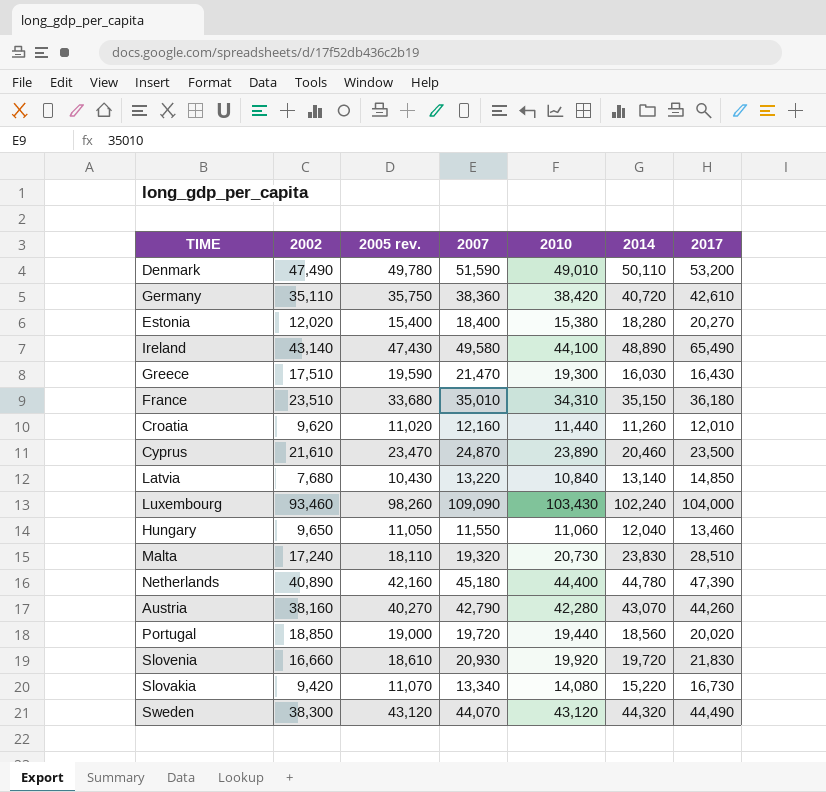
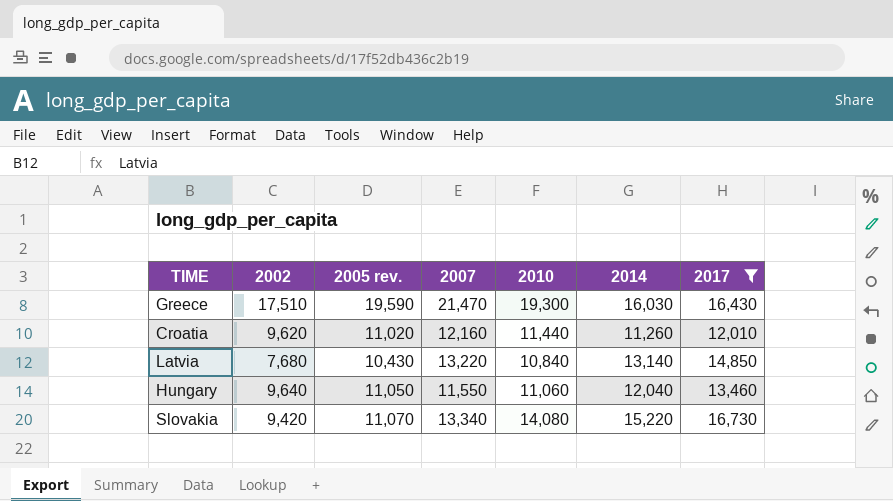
filter: none -> 2017 <= 16,730
Hungary | 2002: 9,650 -> 9,640

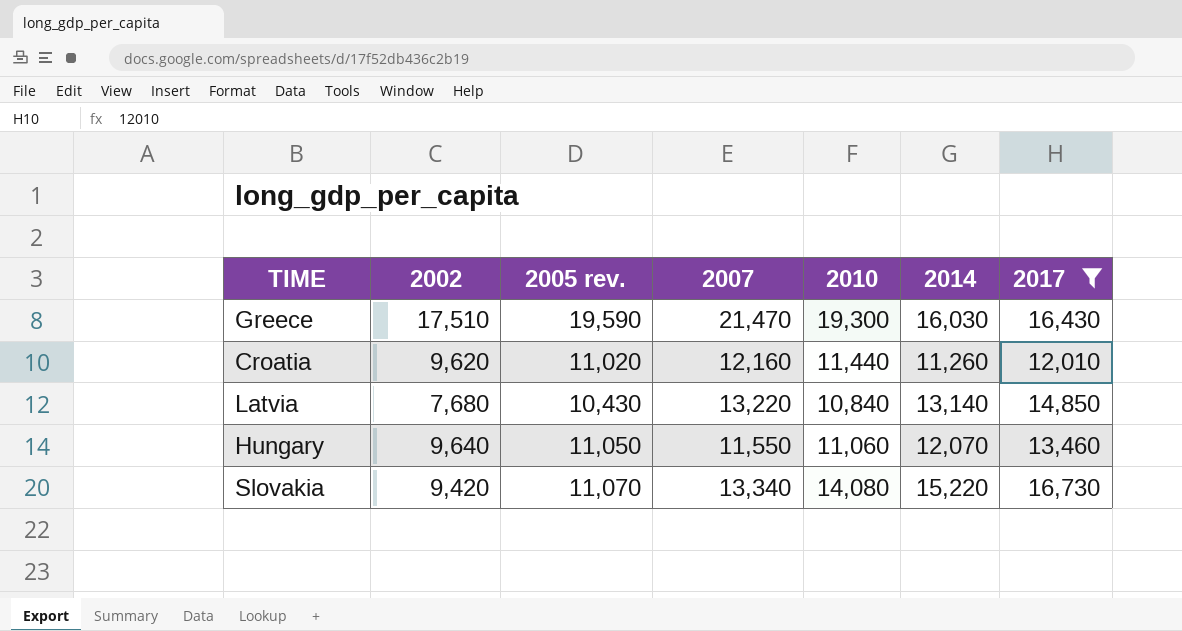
Hungary | 2014: 12,040 -> 12,070

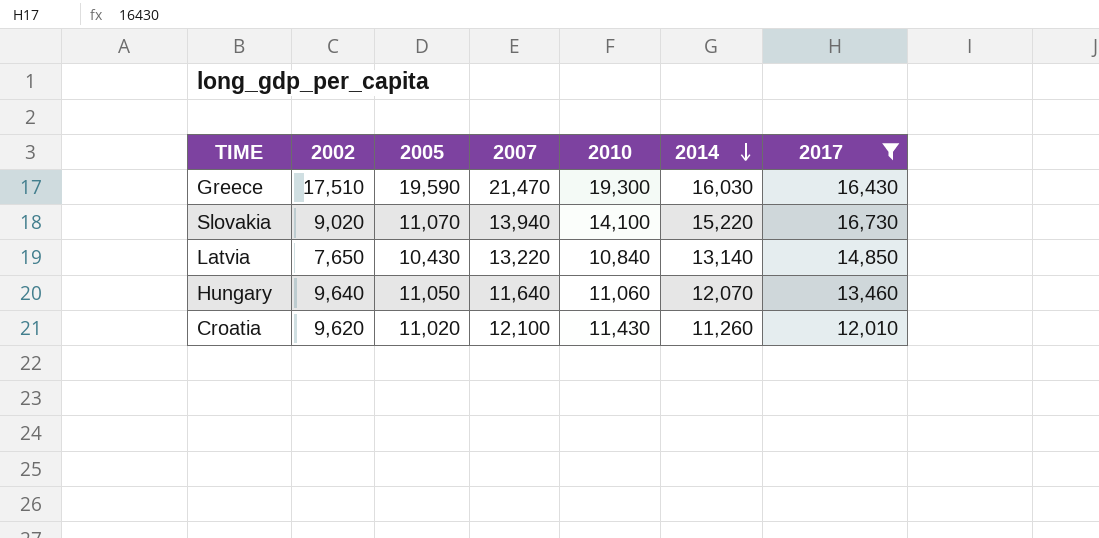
row order: none -> 2014 descending
column name: 2005 rev. -> 2005
Slovakia | 2002: 9,420 -> 9,020
Slovakia | 2007: 13,340 -> 13,940
Slovakia | 2010: 14,080 -> 14,100
Latvia | 2002: 7,680 -> 7,650
Hungary | 2007: 11,550 -> 11,640
Croatia | 2007: 12,160 -> 12,100
Croatia | 2010: 11,440 -> 11,430

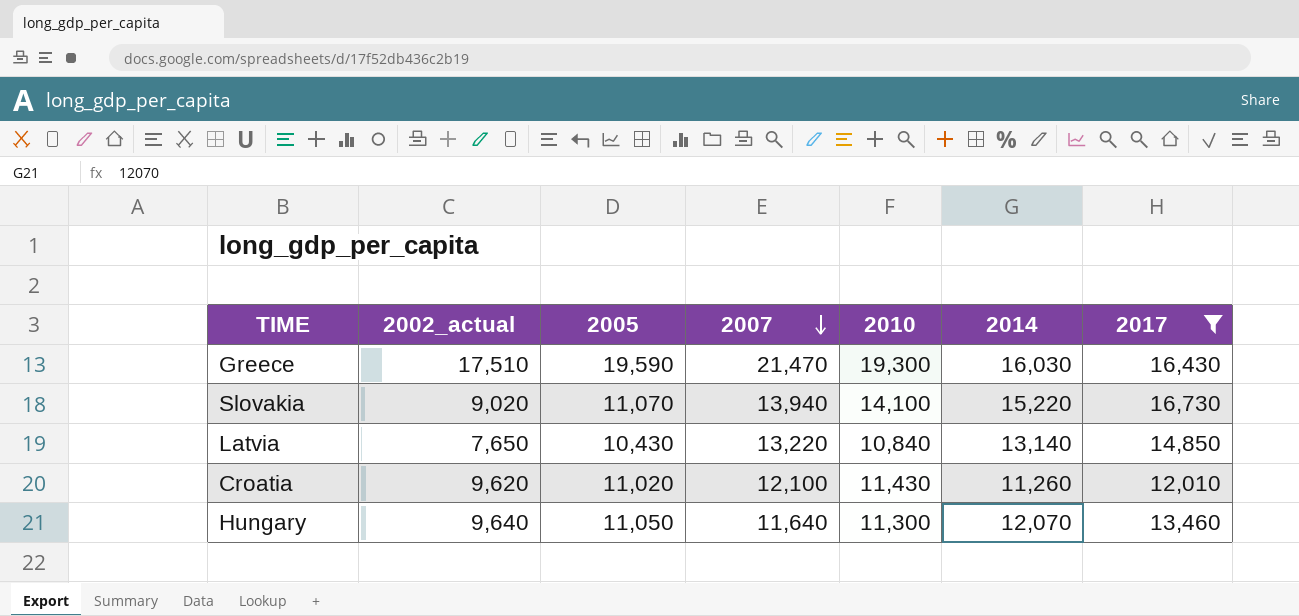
row order: 2014 descending -> 2007 descending
column name: 2002 -> 2002_actual
Hungary | 2010: 11,060 -> 11,300

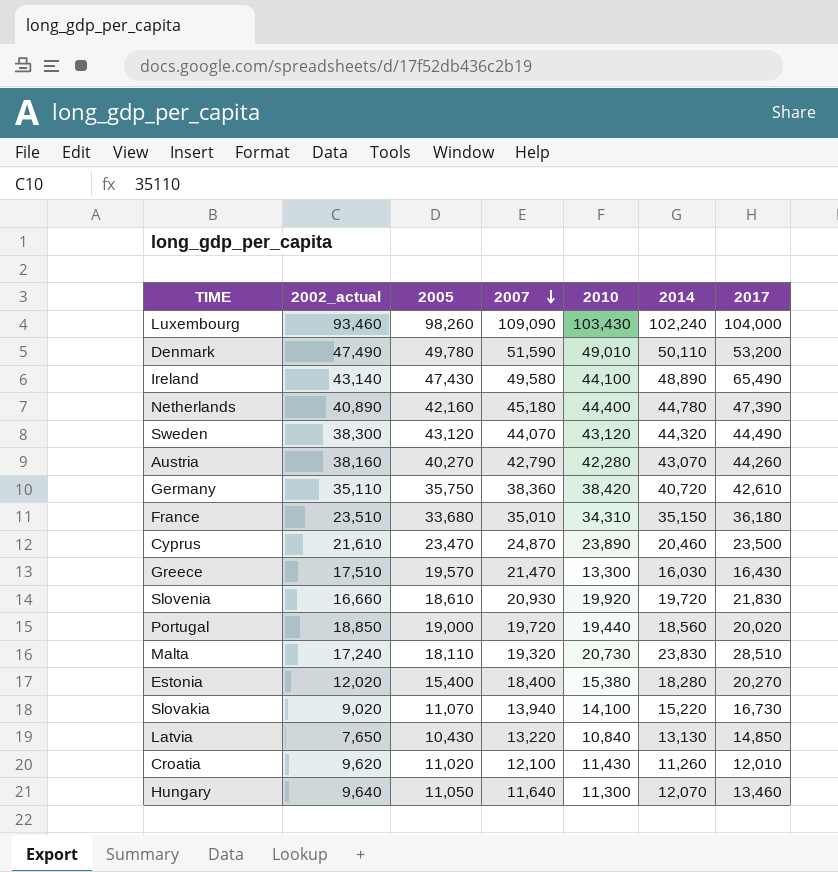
filter: 2017 <= 16,730 -> none
Greece | 2005: 19,590 -> 19,570
Greece | 2010: 19,300 -> 13,300
Latvia | 2014: 13,140 -> 13,130

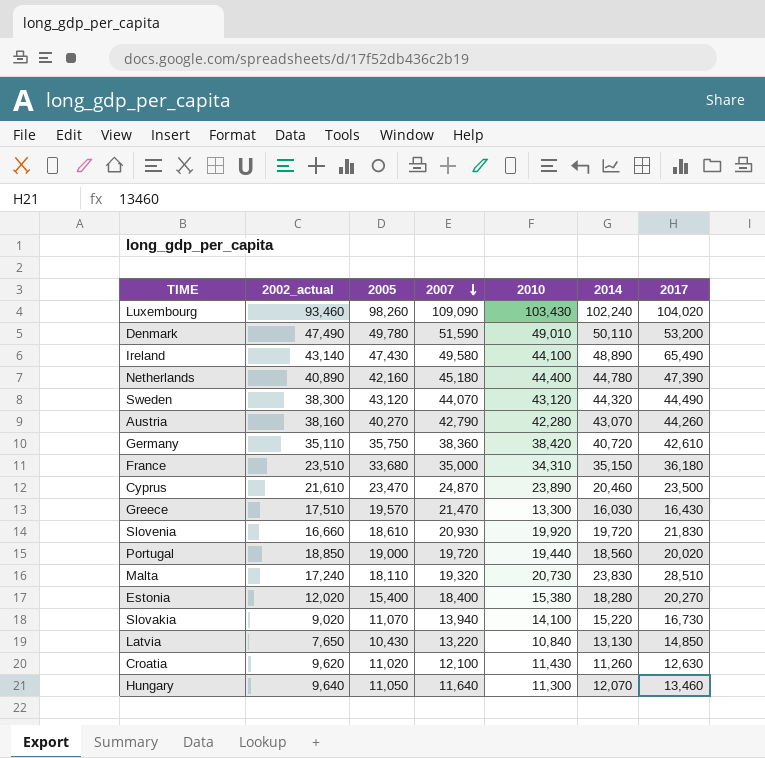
Luxembourg | 2017: 104,000 -> 104,020
France | 2007: 35,010 -> 35,000
Croatia | 2017: 12,010 -> 12,630

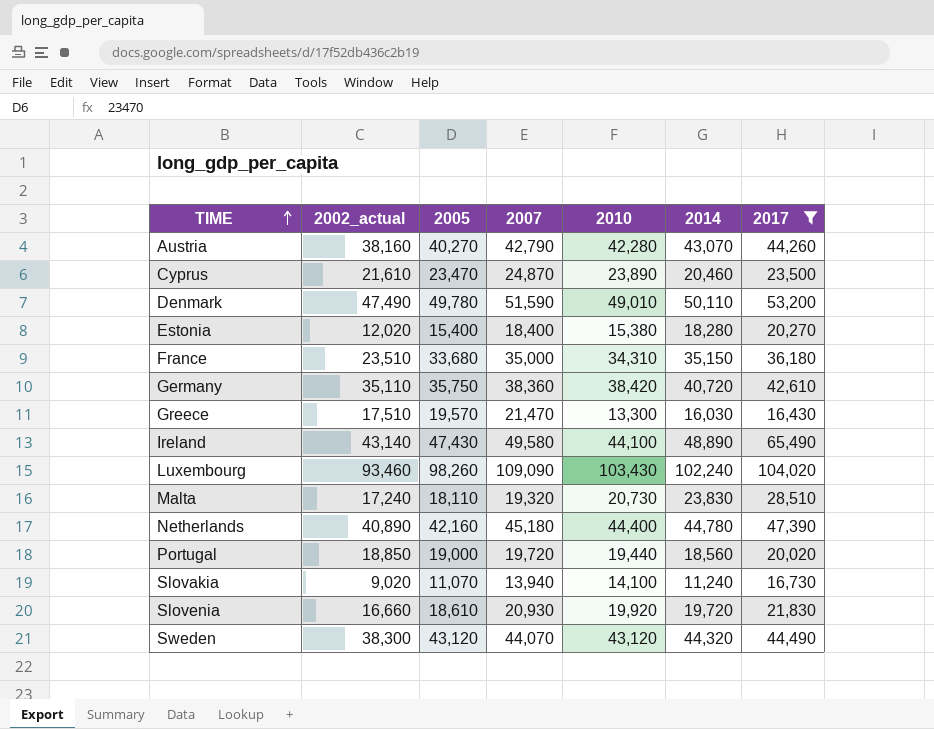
filter: none -> 2017 >= 16,430
row order: 2007 descending -> TIME ascending
Slovakia | 2014: 15,220 -> 11,240

